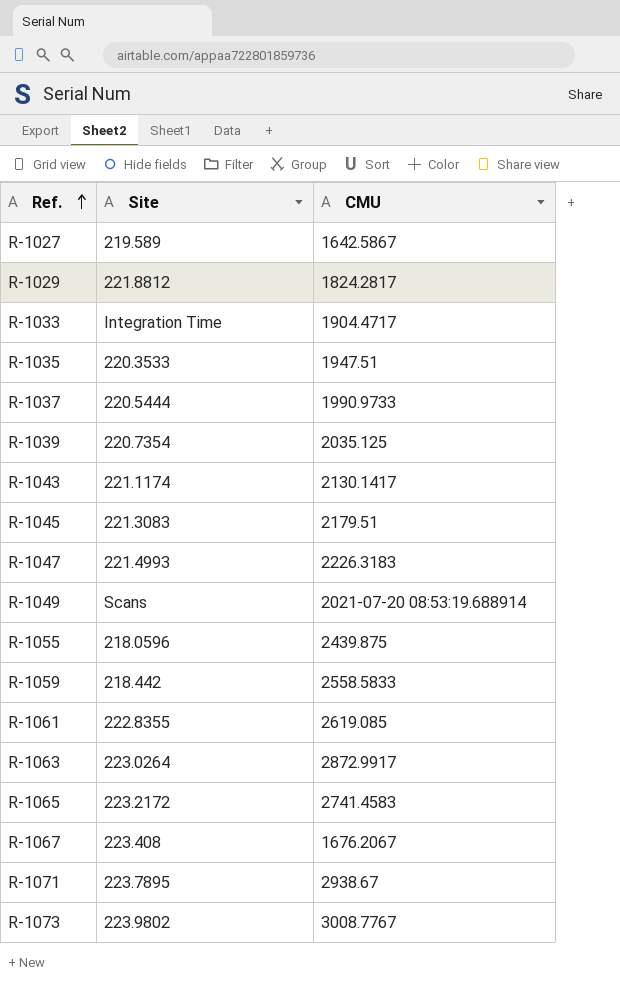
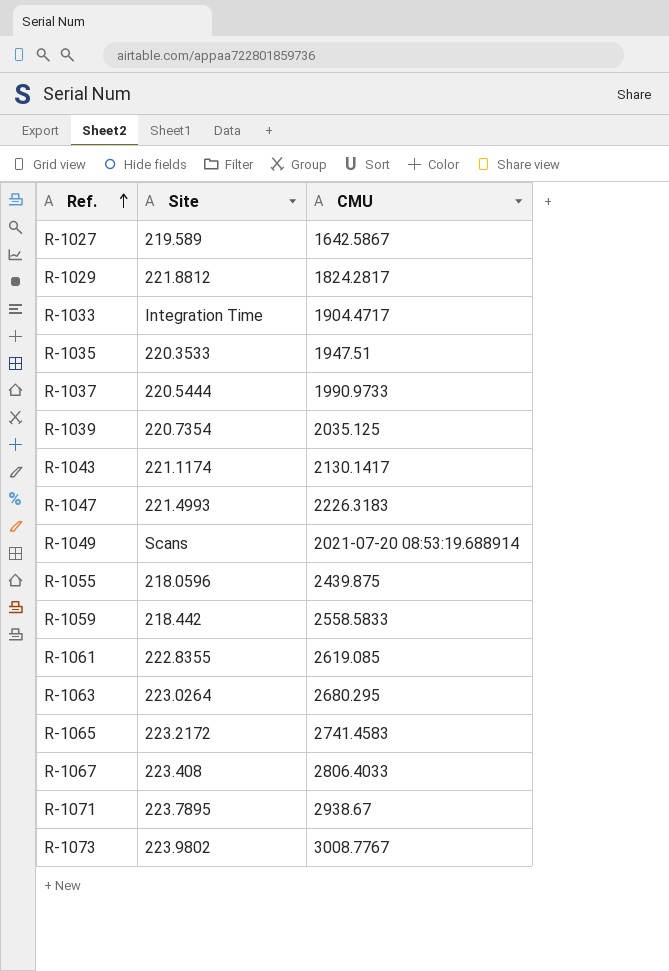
row R-1045: 221.3083 | 2179.51 -> none
R-1063 | CMU: 2872.9917 -> 2680.295
R-1067 | CMU: 1676.2067 -> 2806.4033

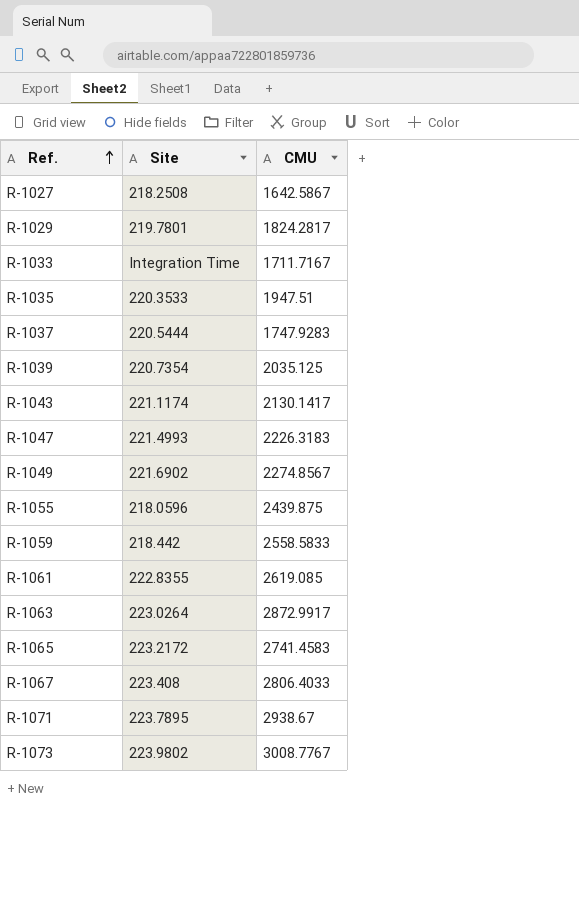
R-1027 | Site: 219.589 -> 218.2508
R-1029 | Site: 221.8812 -> 219.7801
R-1033 | CMU: 1904.4717 -> 1711.7167
R-1037 | CMU: 1990.9733 -> 1747.9283
R-1049 | Site: Scans -> 221.6902
R-1049 | CMU: 2021-07-20 08:53:19.688914 -> 2274.8567
R-1063 | CMU: 2680.295 -> 2872.9917

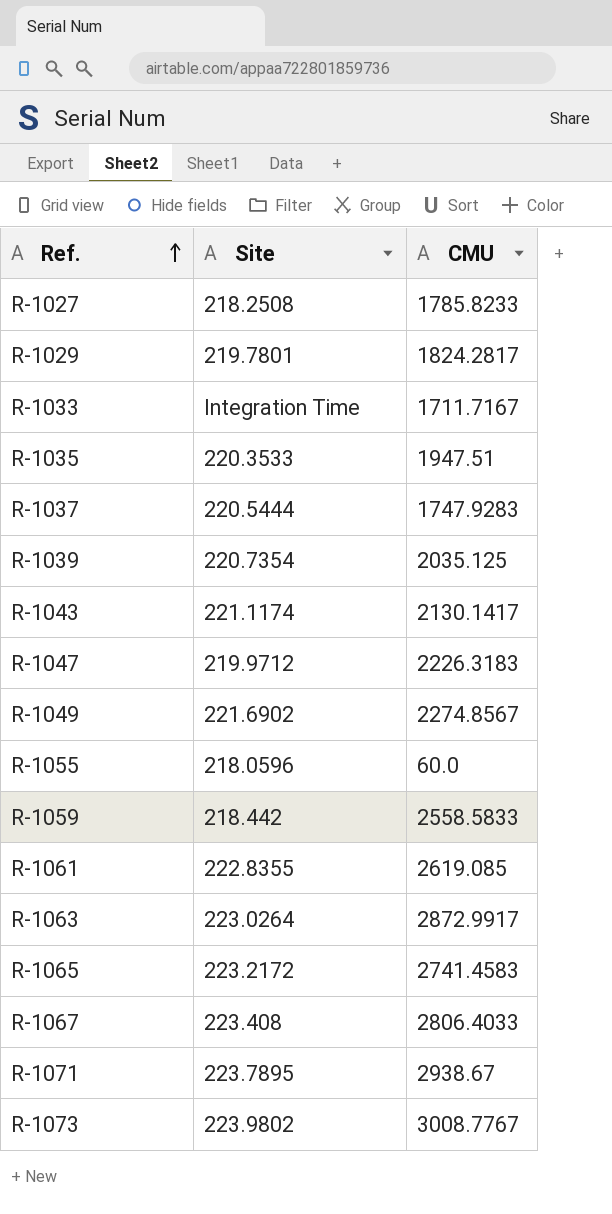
R-1027 | CMU: 1642.5867 -> 1785.8233
R-1047 | Site: 221.4993 -> 219.9712
R-1055 | CMU: 2439.875 -> 60.0

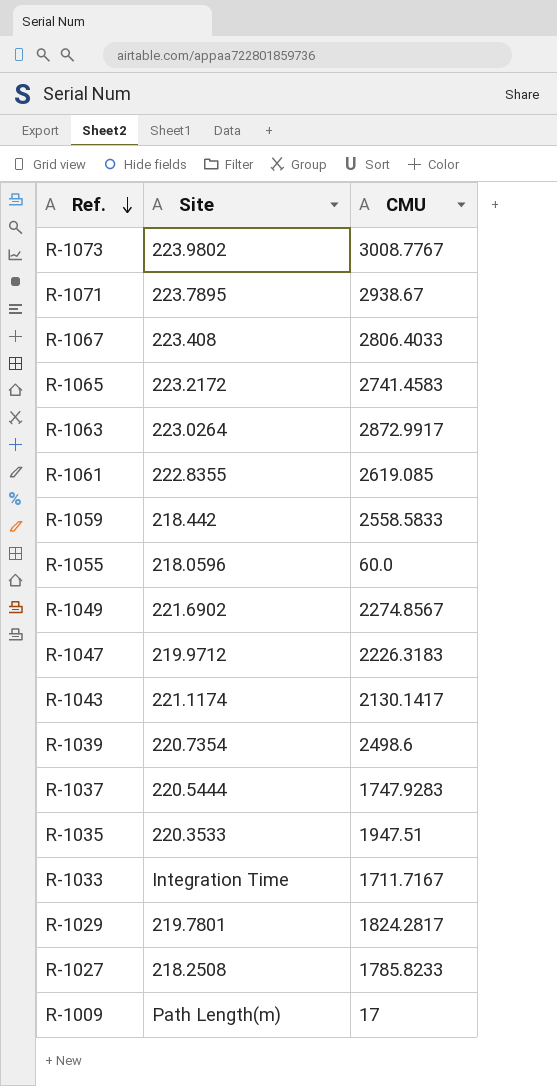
row order: Ref. ascending -> Ref. descending
R-1039 | CMU: 2035.125 -> 2498.6
row R-1009: none -> Path Length(m) | 17

